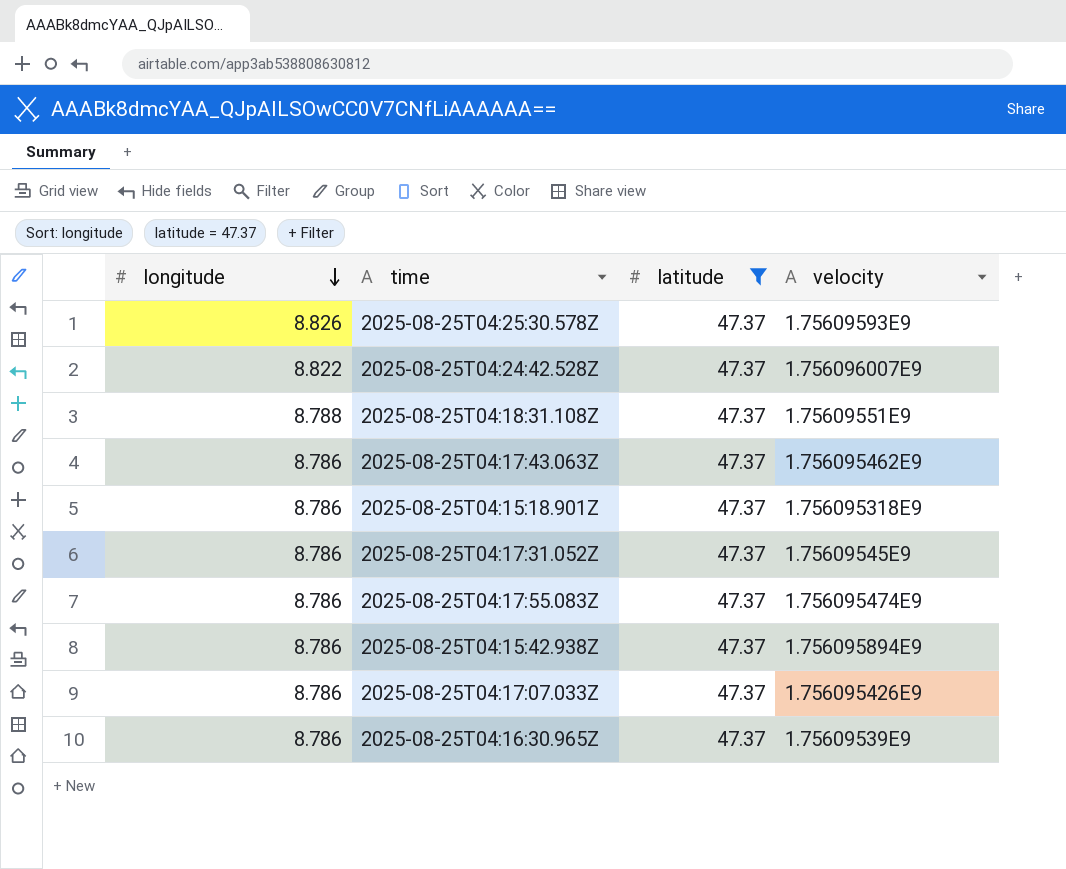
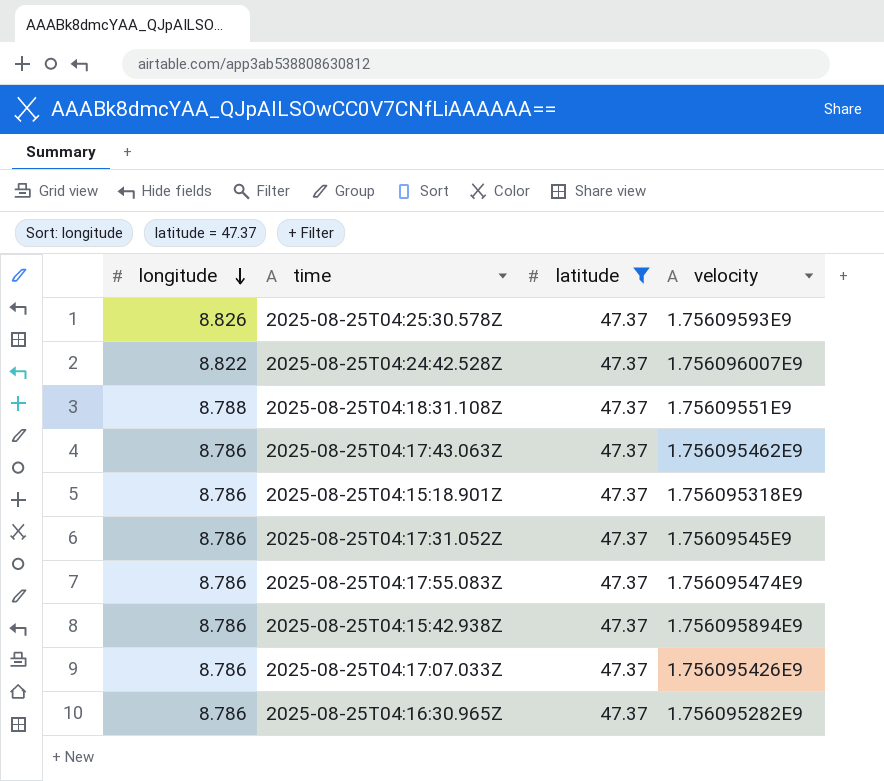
2025-08-25T04:16:30.965Z | velocity: 1.75609539E9 -> 1.756095282E9

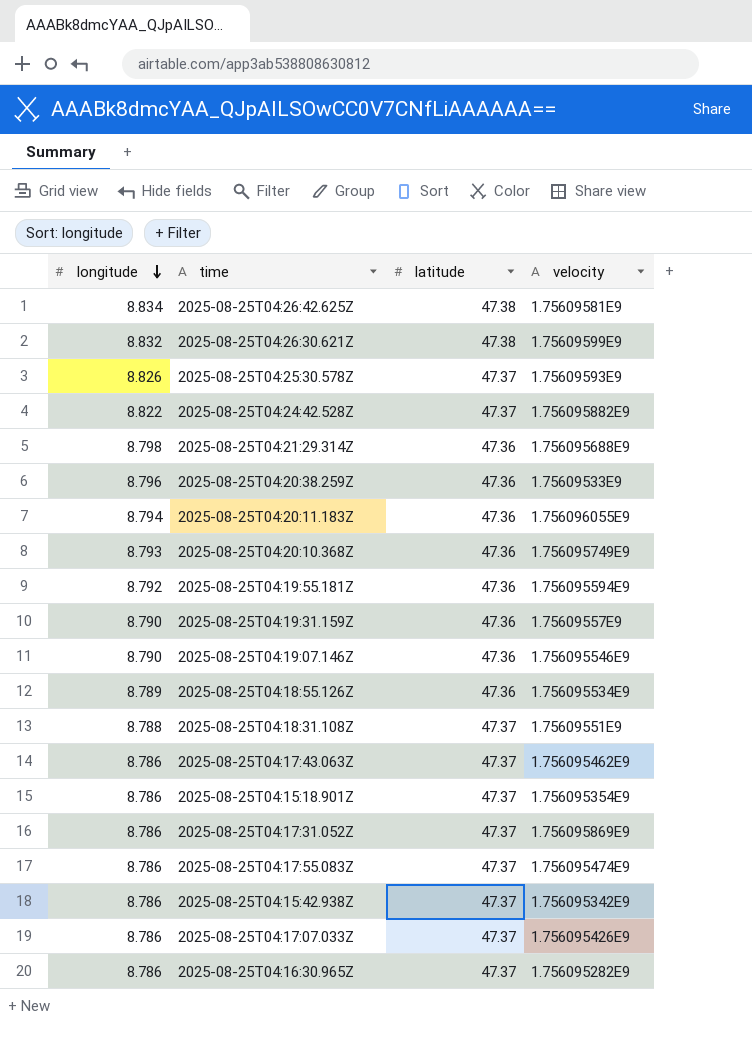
filter: latitude = 47.37 -> none
2025-08-25T04:24:42.528Z | velocity: 1.756096007E9 -> 1.756095882E9
2025-08-25T04:15:18.901Z | velocity: 1.756095318E9 -> 1.756095354E9
2025-08-25T04:17:31.052Z | velocity: 1.75609545E9 -> 1.756095869E9
2025-08-25T04:15:42.938Z | velocity: 1.756095894E9 -> 1.756095342E9

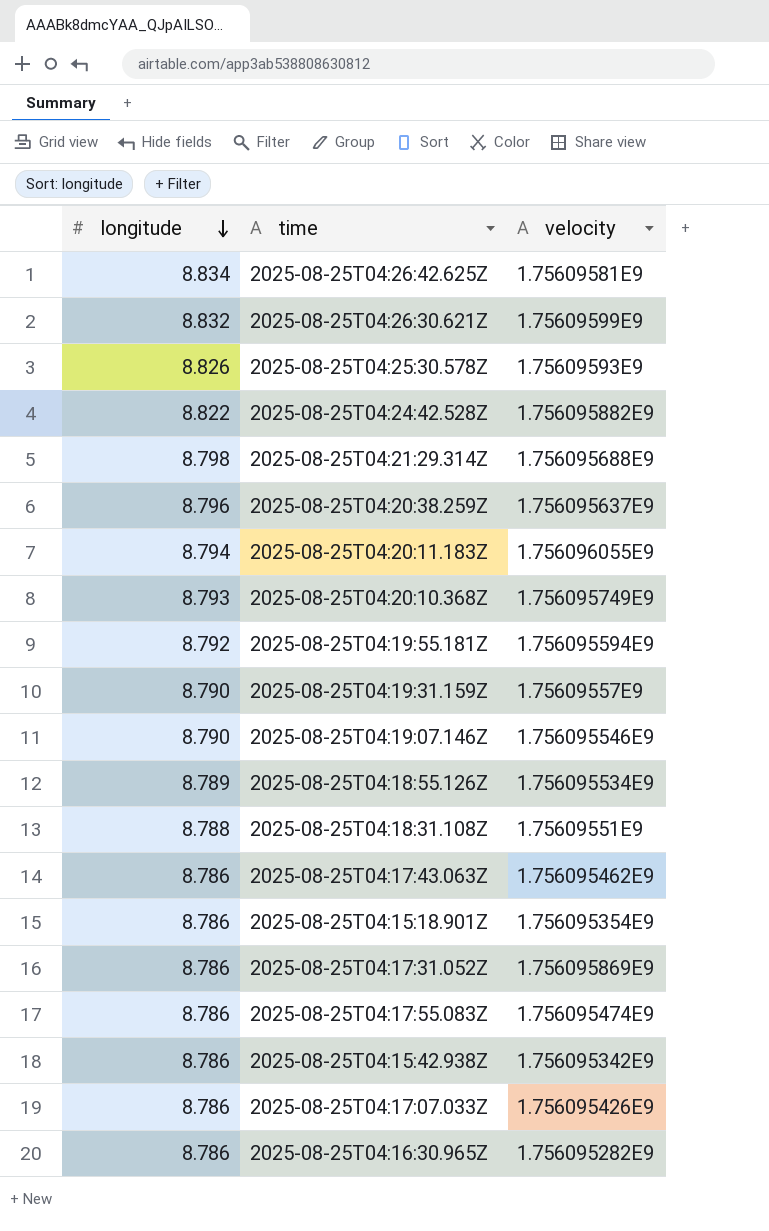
column latitude | position: 3 -> none
2025-08-25T04:20:38.259Z | velocity: 1.75609533E9 -> 1.756095637E9

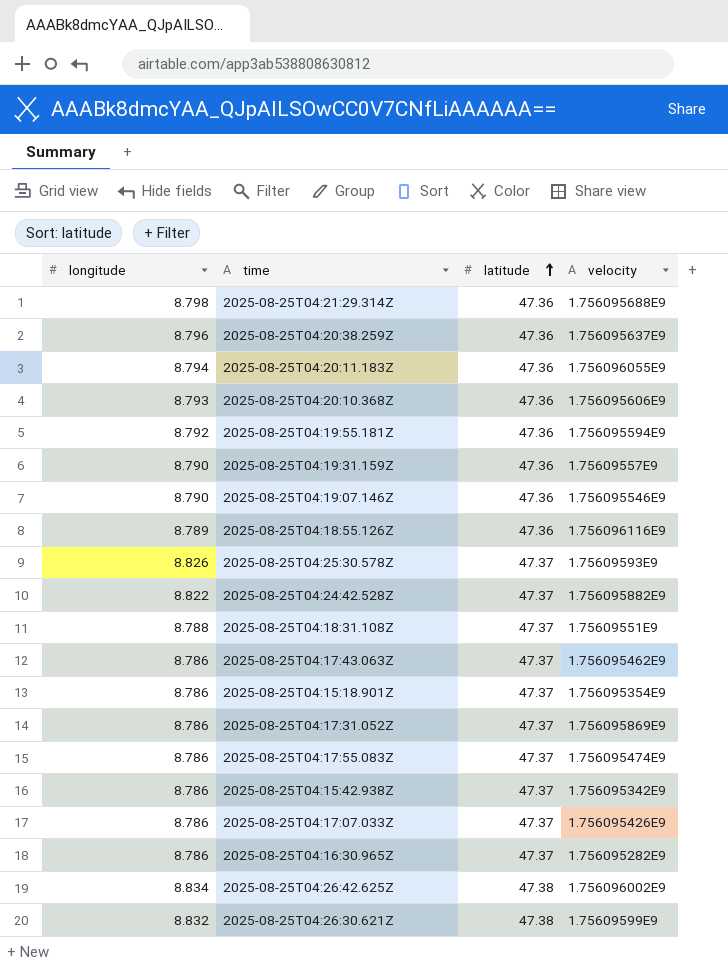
row order: longitude descending -> latitude ascending
column latitude | position: none -> 3
2025-08-25T04:20:10.368Z | velocity: 1.756095749E9 -> 1.756095606E9
2025-08-25T04:18:55.126Z | velocity: 1.756095534E9 -> 1.756096116E9
2025-08-25T04:26:42.625Z | velocity: 1.75609581E9 -> 1.756096002E9

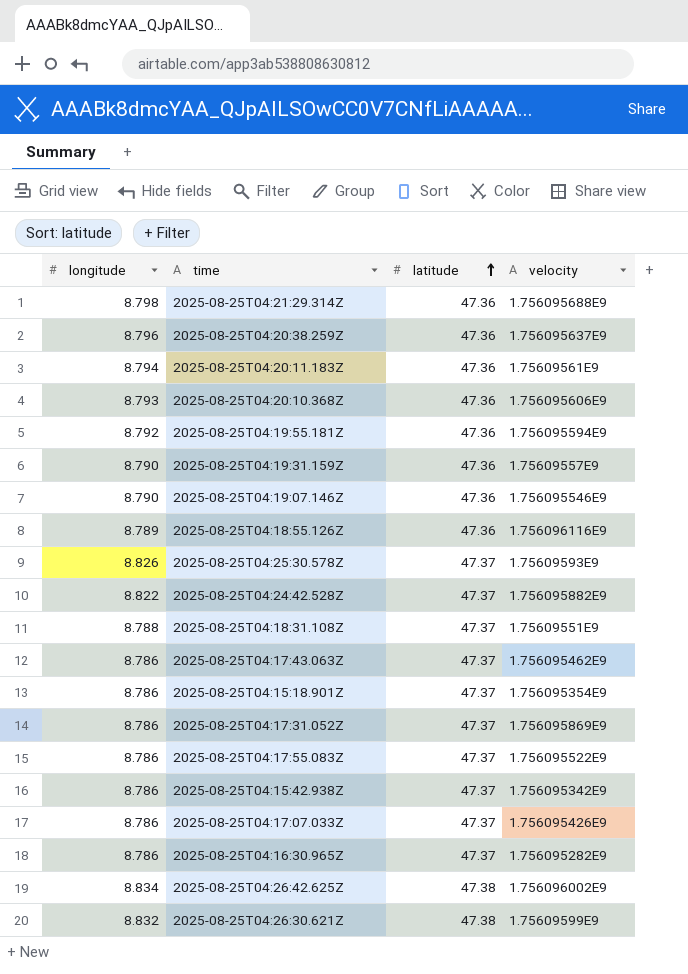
2025-08-25T04:20:11.183Z | velocity: 1.756096055E9 -> 1.75609561E9
2025-08-25T04:17:55.083Z | velocity: 1.756095474E9 -> 1.756095522E9

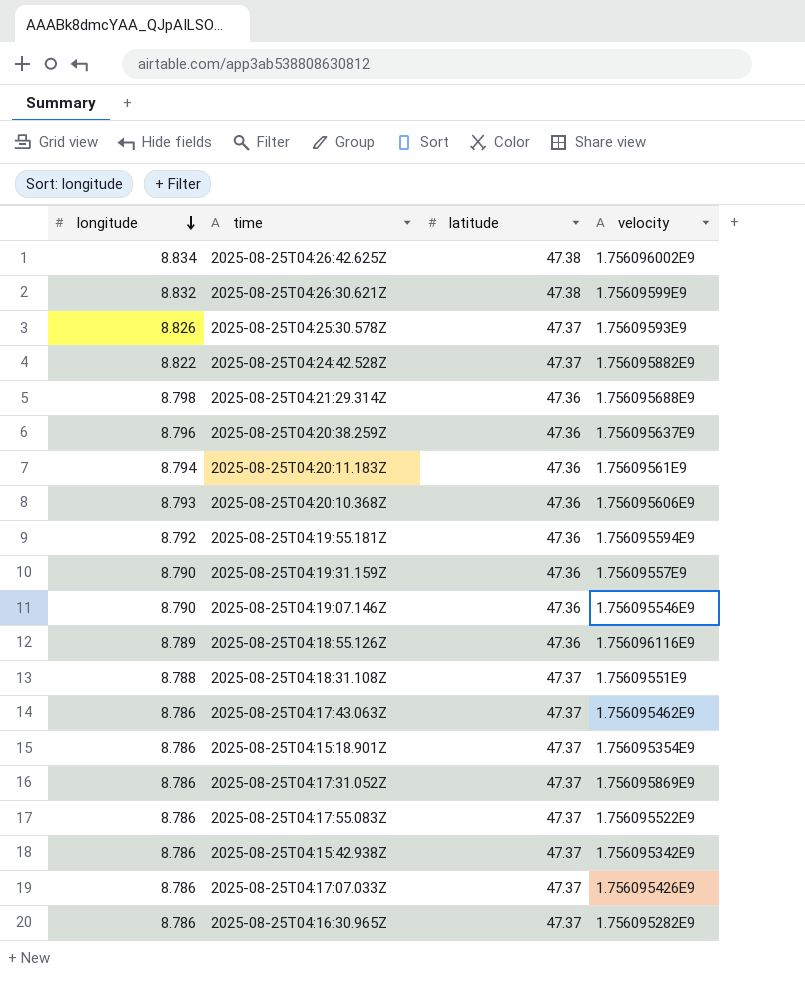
row order: latitude ascending -> longitude descending

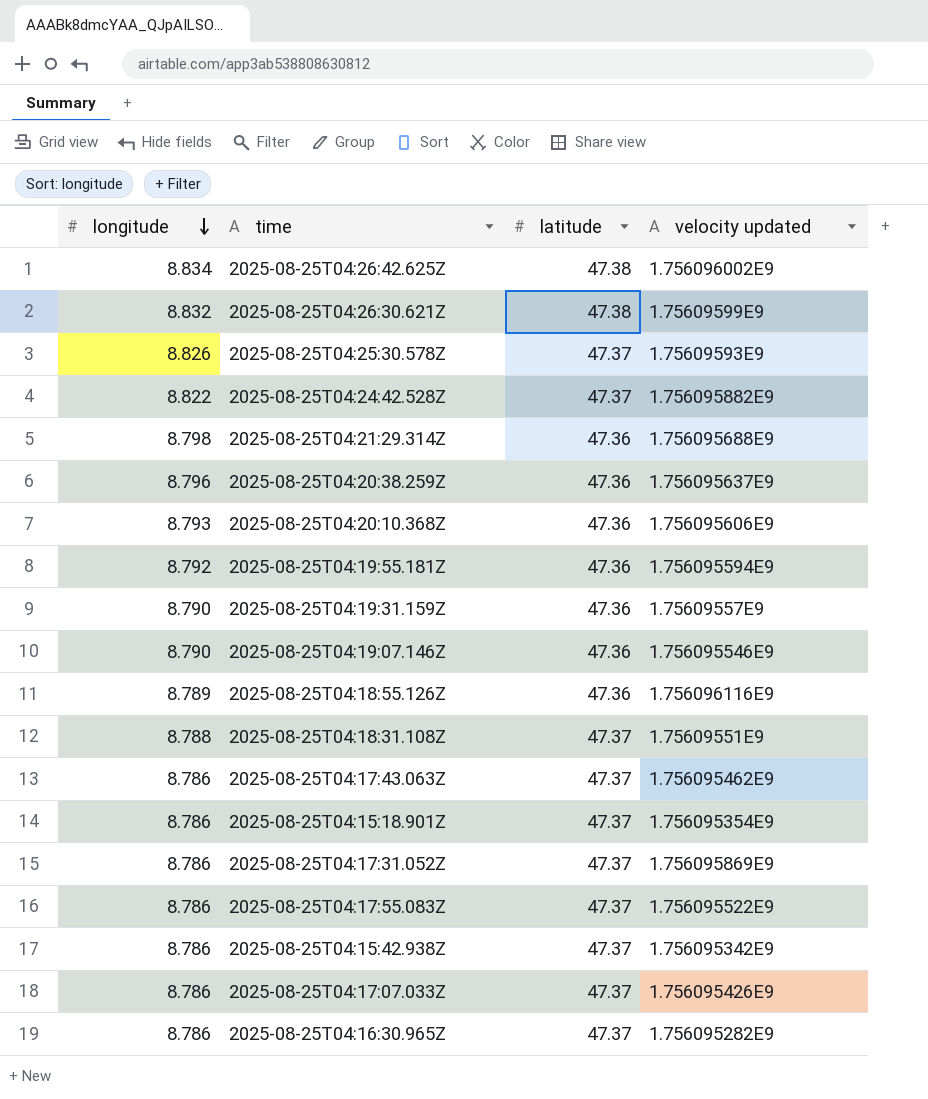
column name: velocity -> velocity updated
row 2025-08-25T04:20:11.183Z: 8.794 | 47.36 | 1.75609561E9 -> none

